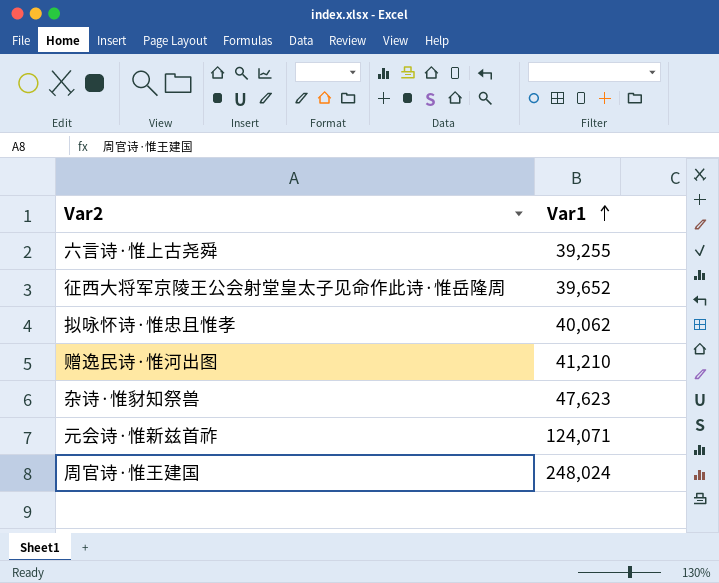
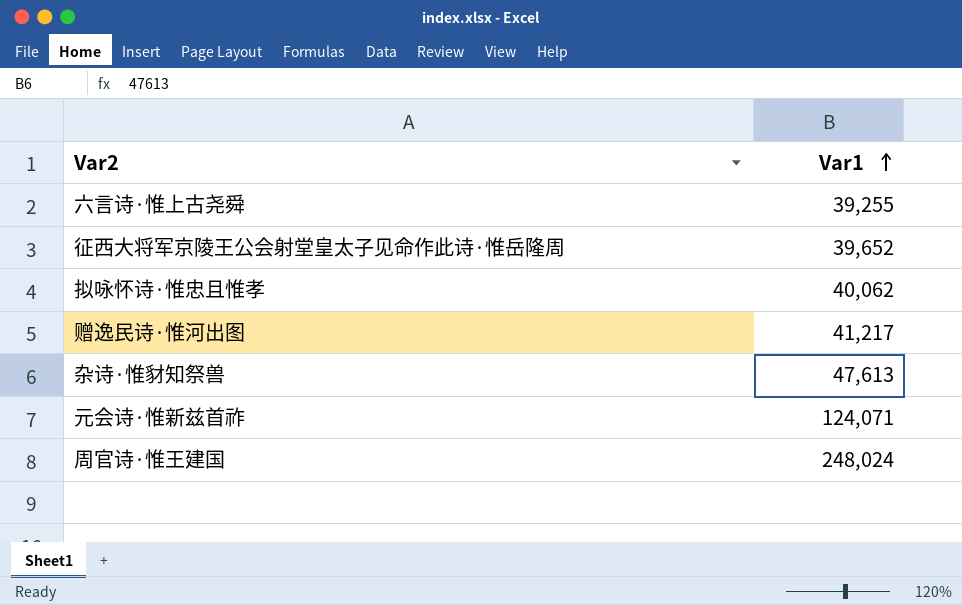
赠逸民诗·惟河出图 | Var1: 41,210 -> 41,217
杂诗·惟豺知祭兽 | Var1: 47,623 -> 47,613

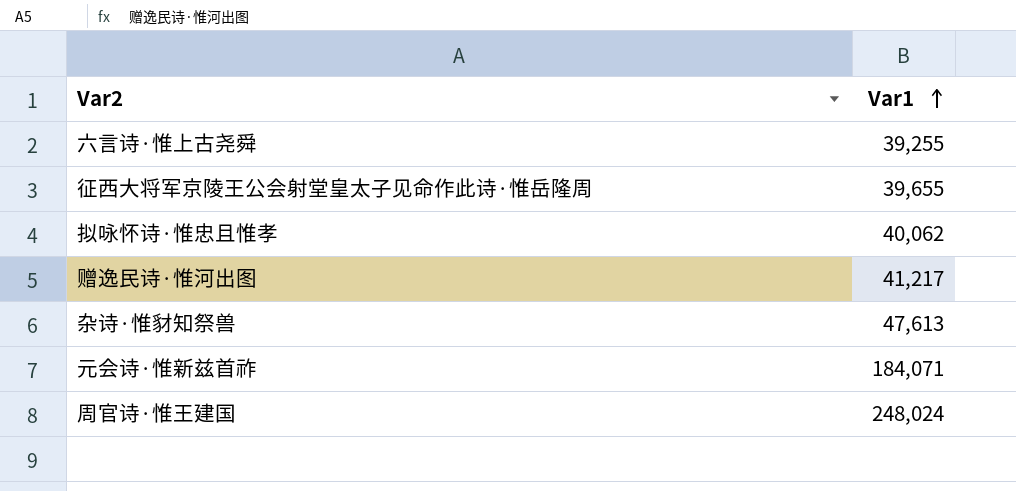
征西大将军京陵王公会射堂皇太子见命作此诗·惟岳隆周 | Var1: 39,652 -> 39,655
元会诗·惟新兹首祚 | Var1: 124,071 -> 184,071

